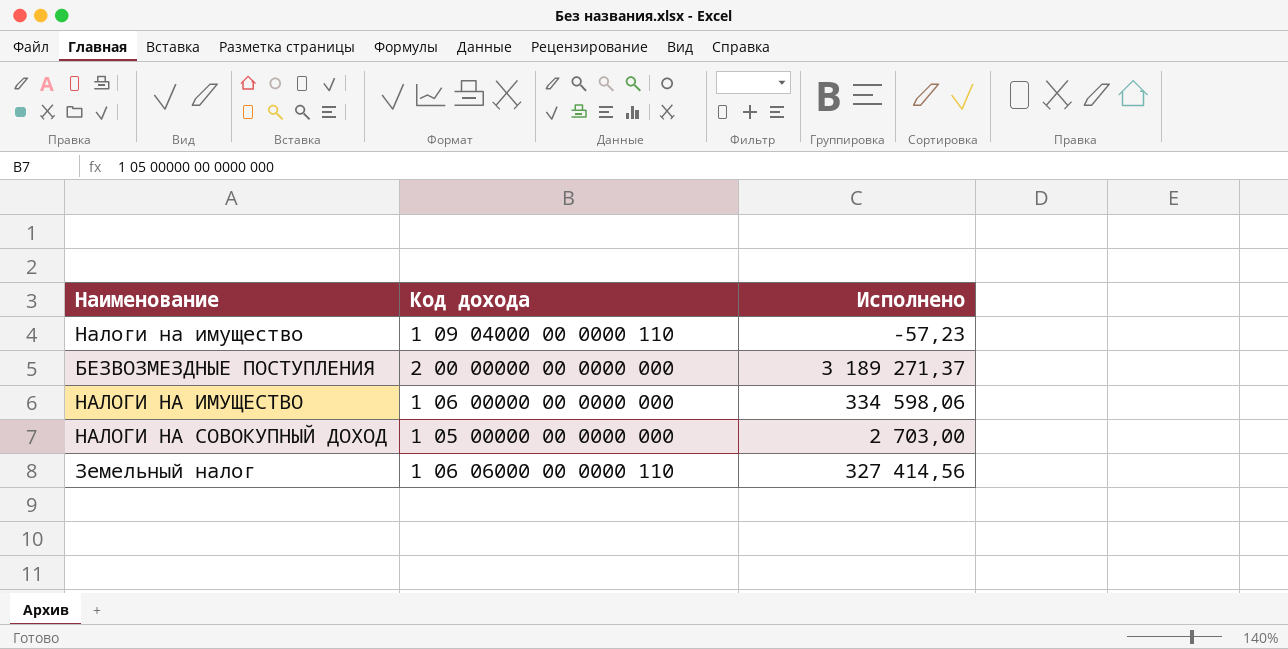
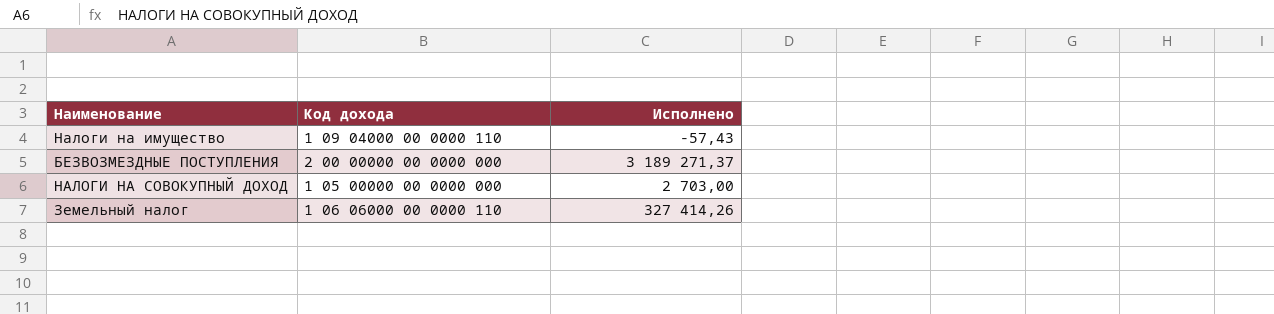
row НАЛОГИ НА ИМУЩЕСТВО: 1 06 00000 00 0000 000 | 334 598,06 -> none
Налоги на имущество | Исполнено: -57,23 -> -57,43
Земельный налог | Исполнено: 327 414,56 -> 327 414,26

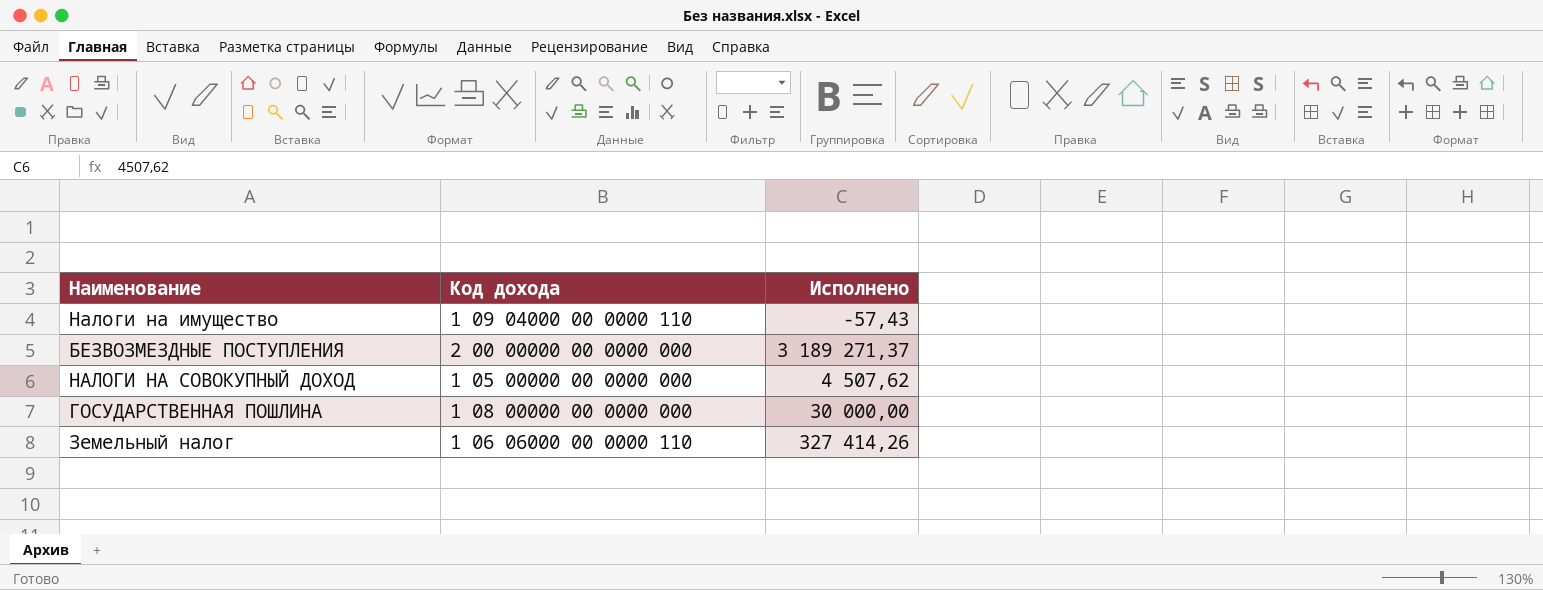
НАЛОГИ НА СОВОКУПНЫЙ ДОХОД | Исполнено: 2 703,00 -> 4 507,62
row ГОСУДАРСТВЕННАЯ ПОШЛИНА: none -> 1 08 00000 00 0000 000 | 30 000,00

